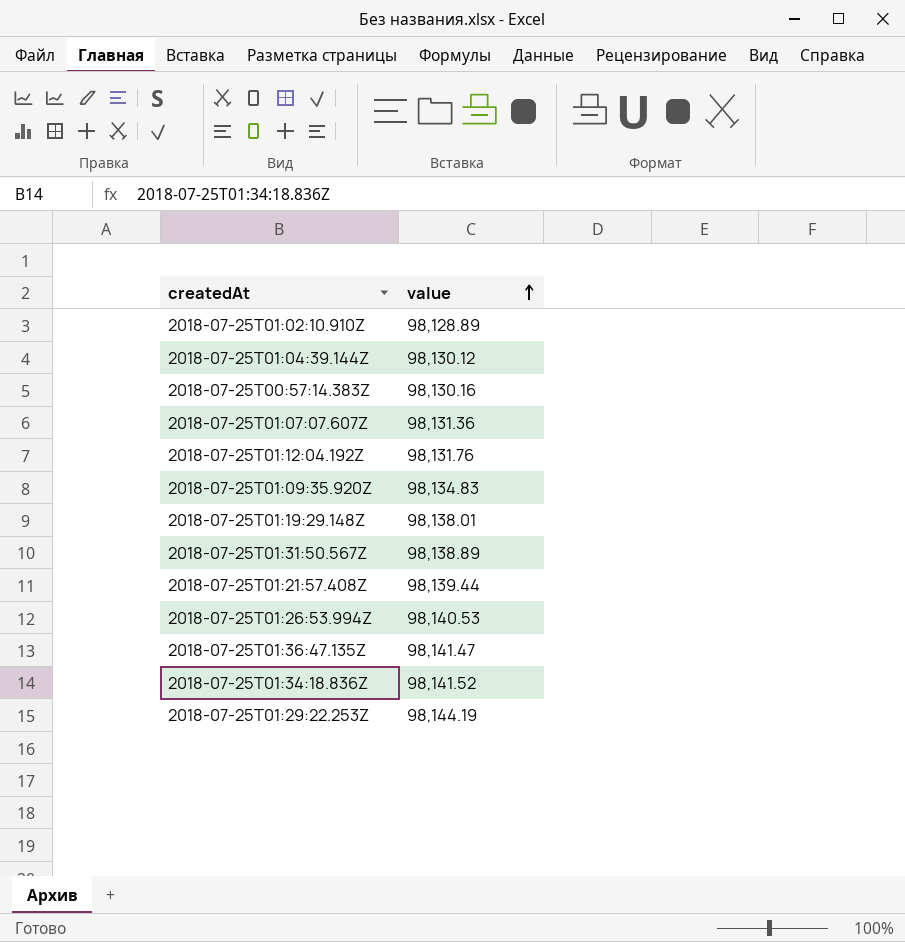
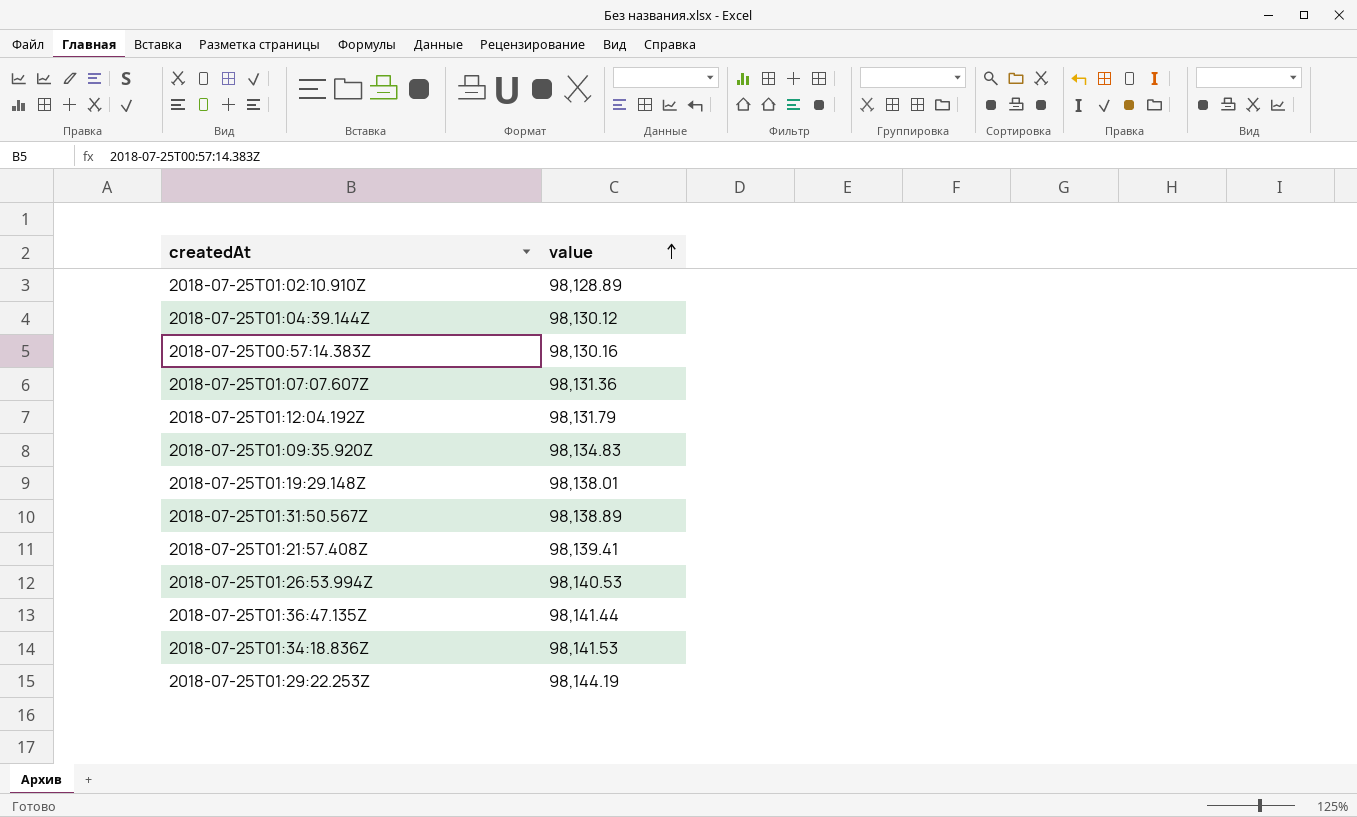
2018-07-25T01:12:04.192Z | value: 98,131.76 -> 98,131.79
2018-07-25T01:21:57.408Z | value: 98,139.44 -> 98,139.41
2018-07-25T01:36:47.135Z | value: 98,141.47 -> 98,141.44
2018-07-25T01:34:18.836Z | value: 98,141.52 -> 98,141.53

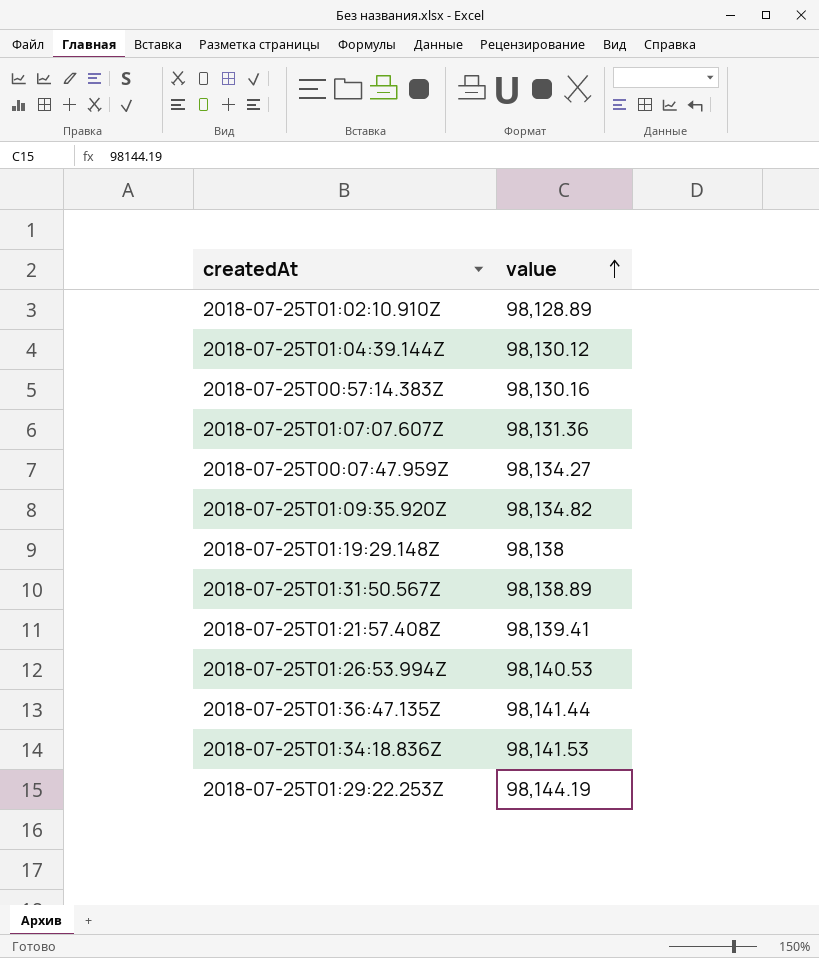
row 2018-07-25T01:12:04.192Z: 98,131.79 -> none
row 2018-07-25T00:07:47.959Z: none -> 98,134.27
2018-07-25T01:09:35.920Z | value: 98,134.83 -> 98,134.82
2018-07-25T01:19:29.148Z | value: 98,138.01 -> 98,138

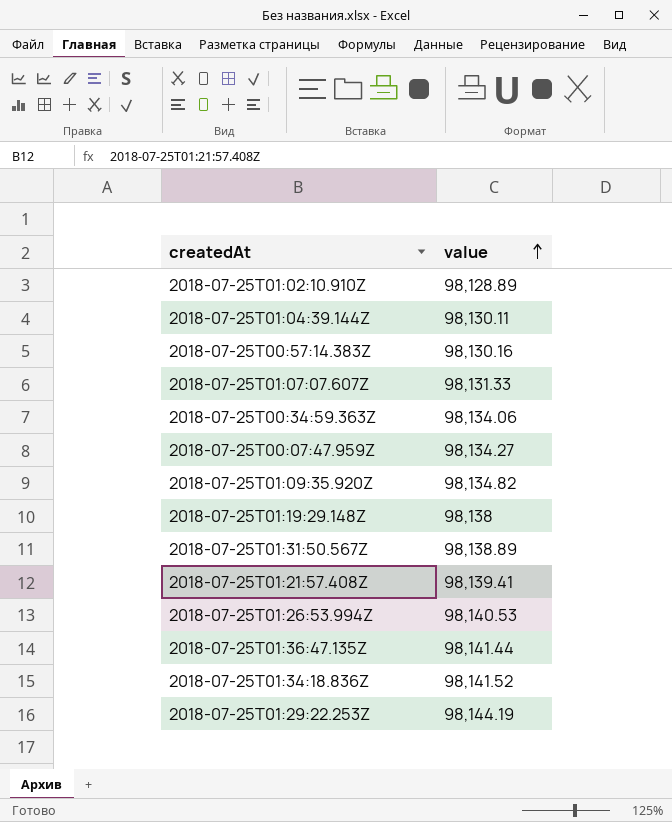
2018-07-25T01:04:39.144Z | value: 98,130.12 -> 98,130.11
2018-07-25T01:07:07.607Z | value: 98,131.36 -> 98,131.33
row 2018-07-25T00:34:59.363Z: none -> 98,134.06
2018-07-25T01:34:18.836Z | value: 98,141.53 -> 98,141.52

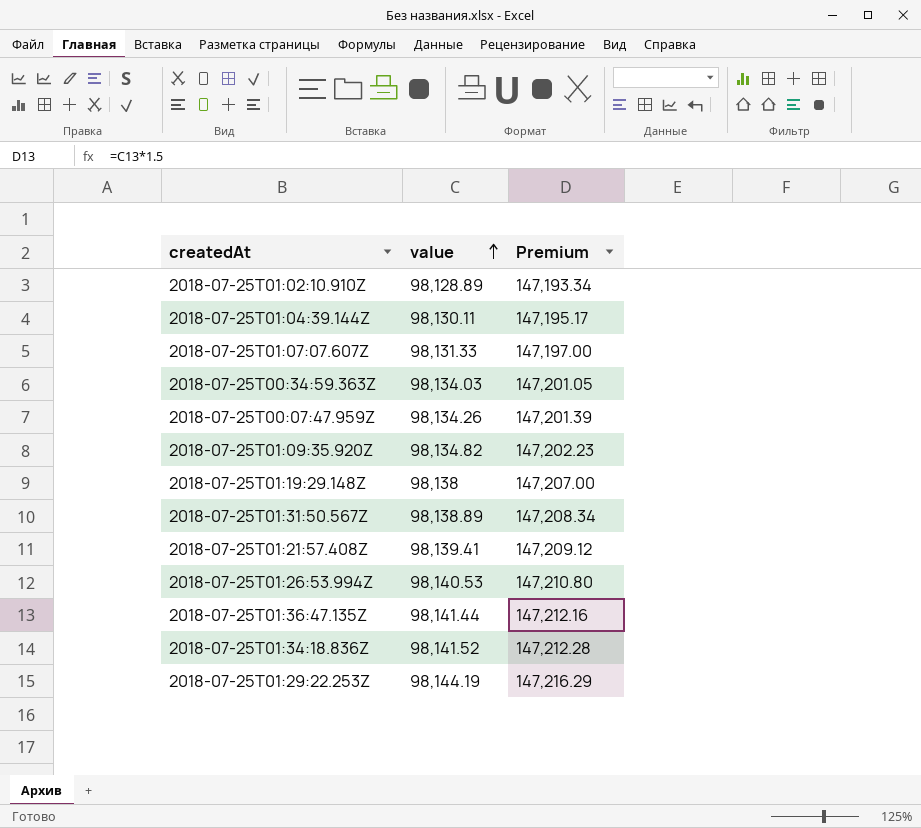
column Premium | formula: none -> [value] * 1.5
row 2018-07-25T00:57:14.383Z: 98,130.16 -> none
2018-07-25T00:34:59.363Z | value: 98,134.06 -> 98,134.03
2018-07-25T00:07:47.959Z | value: 98,134.27 -> 98,134.26

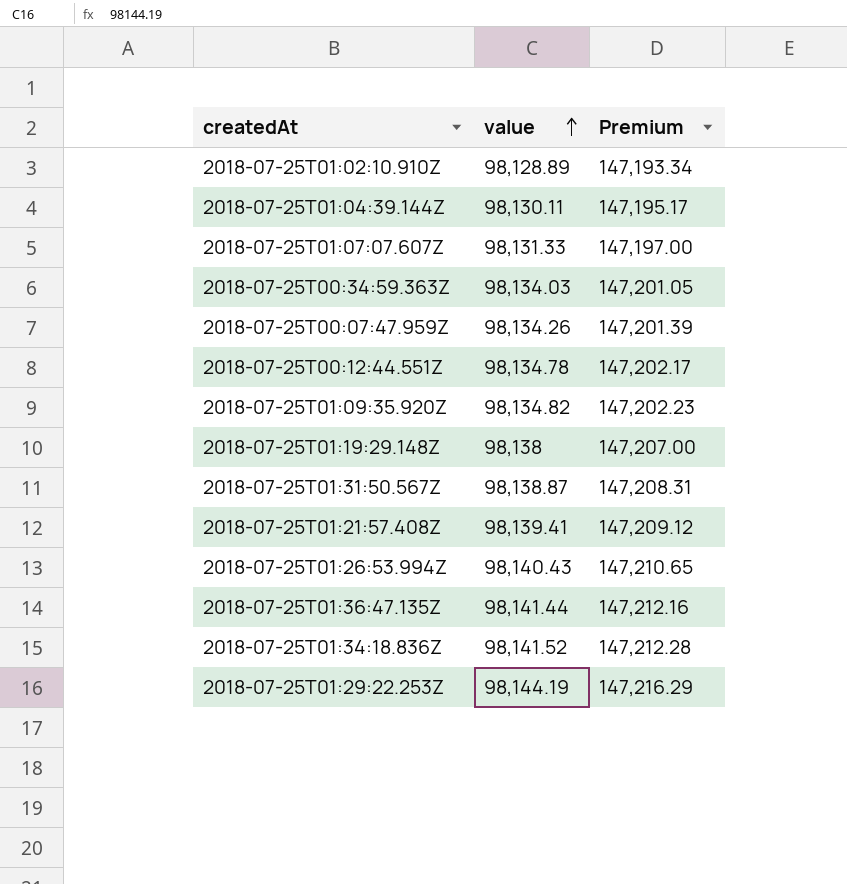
row 2018-07-25T00:12:44.551Z: none -> 98,134.78 | 147,202.17
2018-07-25T01:31:50.567Z | value: 98,138.89 -> 98,138.87
2018-07-25T01:31:50.567Z | Premium: 147,208.34 -> 147,208.31
2018-07-25T01:26:53.994Z | value: 98,140.53 -> 98,140.43
2018-07-25T01:26:53.994Z | Premium: 147,210.80 -> 147,210.65

